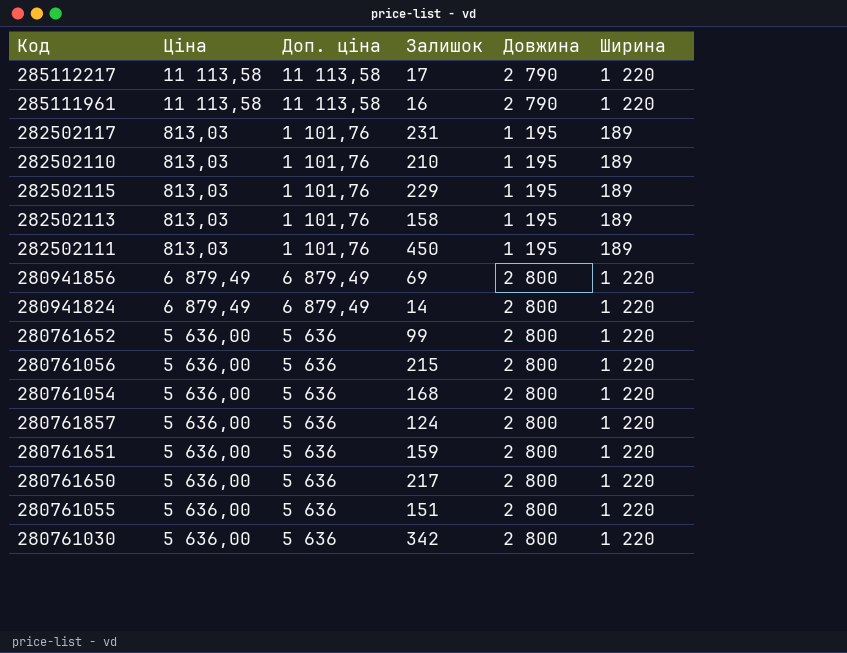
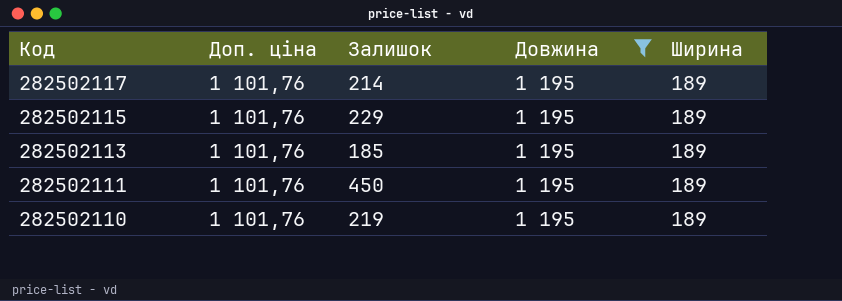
filter: none -> Довжина = 1 195
row order: none -> Код descending
column Ціна | position: 2 -> none
282502117 | Залишок: 231 -> 214
282502113 | Залишок: 158 -> 185
282502110 | Залишок: 210 -> 219

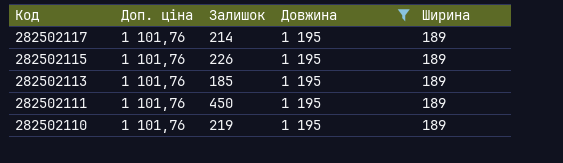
282502115 | Залишок: 229 -> 226

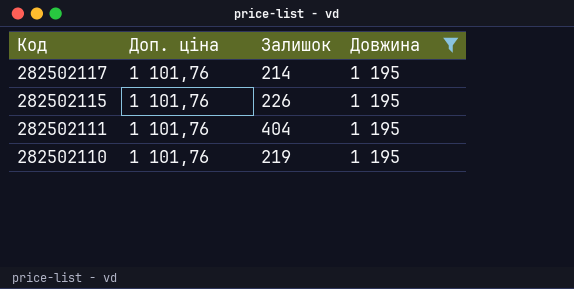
column Ширина | position: 5 -> none
row 282502113: 1 101,76 | 185 | 1 195 | 189 -> none
282502111 | Залишок: 450 -> 404

